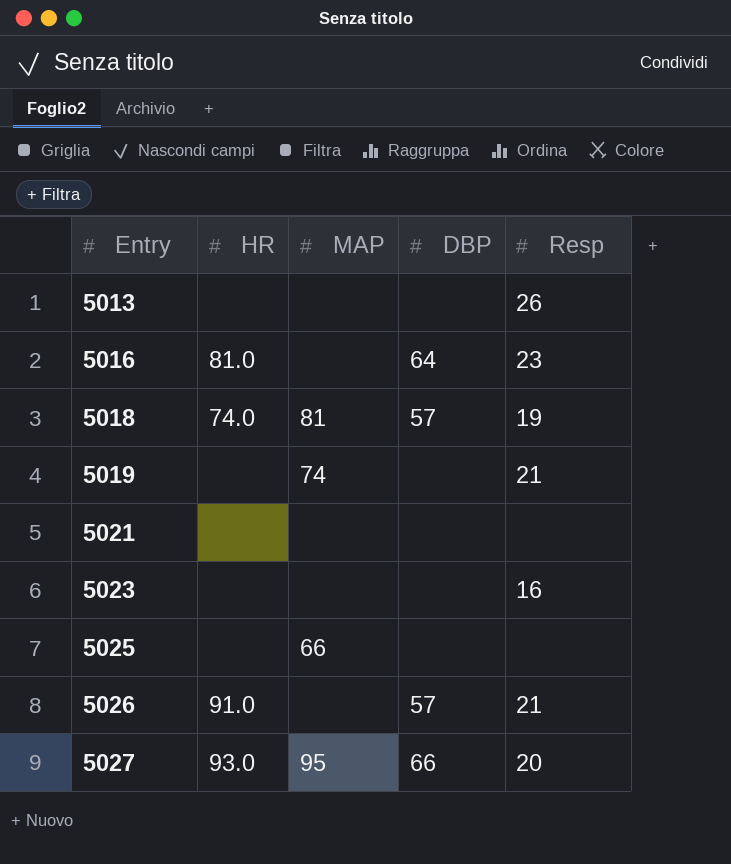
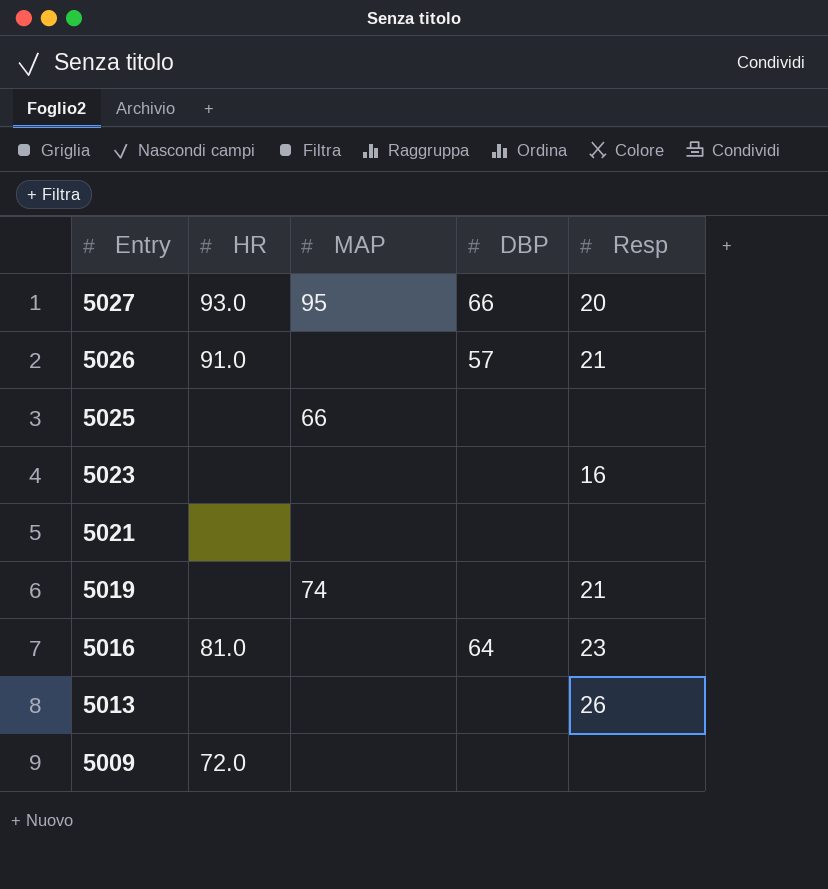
row order: Entry ascending -> Entry descending
row 5018: 74.0 | 81 | 57 | 19 -> none
row 5009: none -> 72.0 | none | none | none

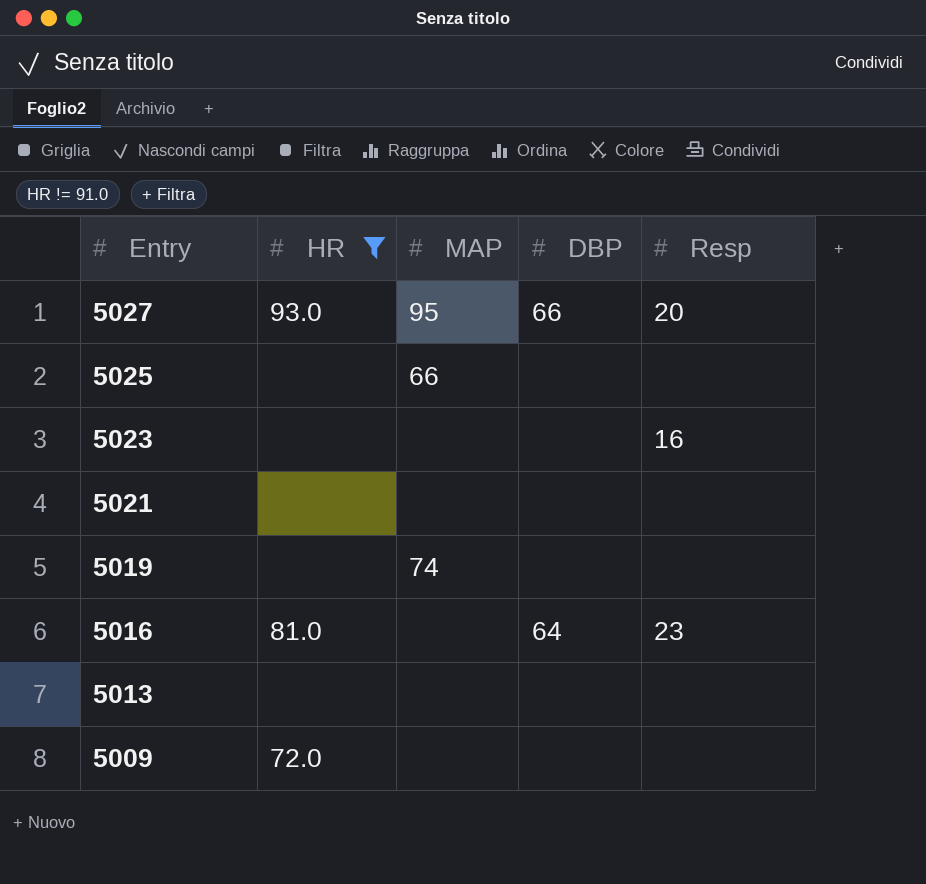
filter: none -> HR != 91.0
5019 | Resp: 21 -> none
5013 | Resp: 26 -> none

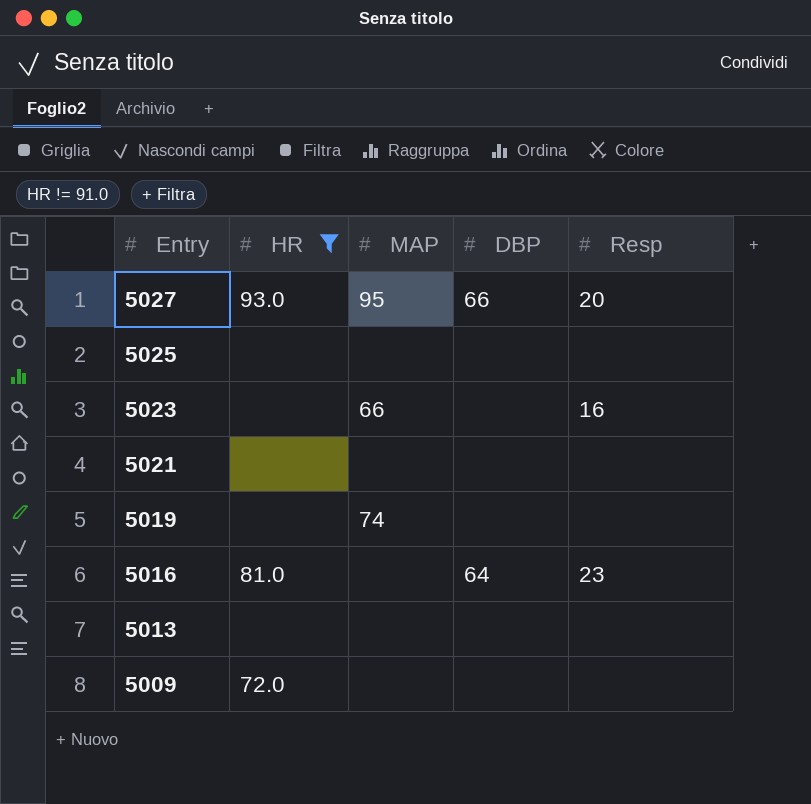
5025 | MAP: 66 -> none
5023 | MAP: none -> 66

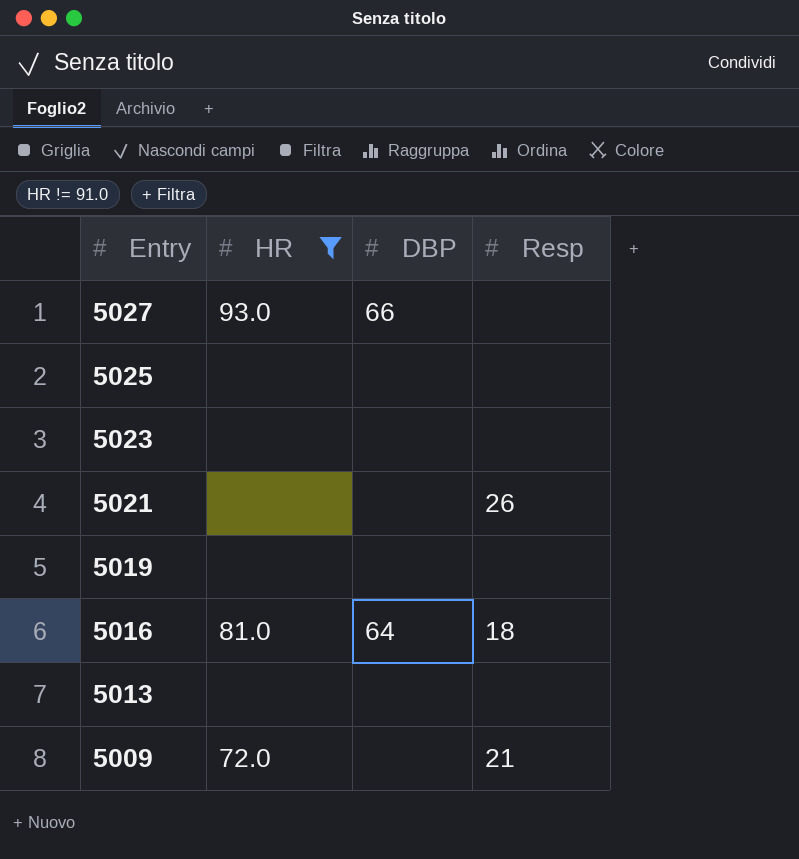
column MAP | position: 3 -> none
5027 | Resp: 20 -> none
5023 | Resp: 16 -> none
5021 | Resp: none -> 26
5016 | Resp: 23 -> 18
5009 | Resp: none -> 21

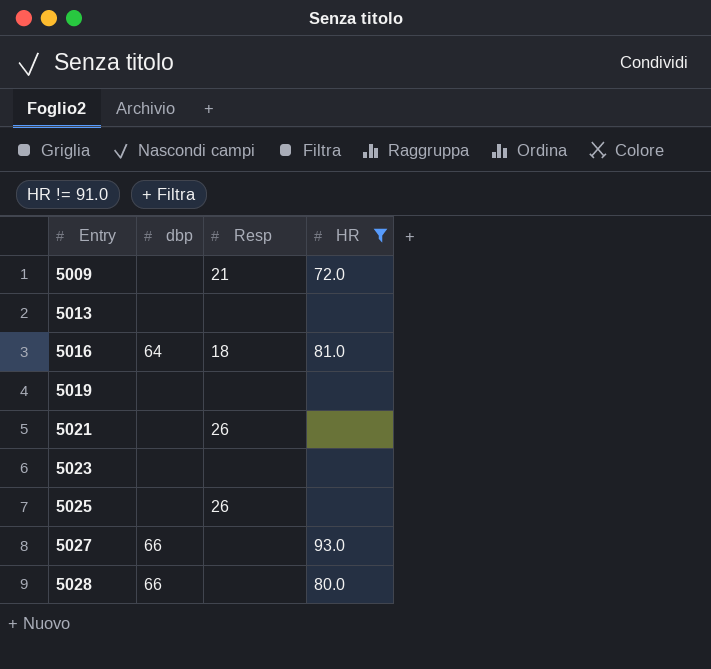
row order: Entry descending -> Entry ascending
column name: DBP -> dbp
column HR | position: 2 -> 4
5025 | Resp: none -> 26
row 5028: none -> 66 | none | 80.0

